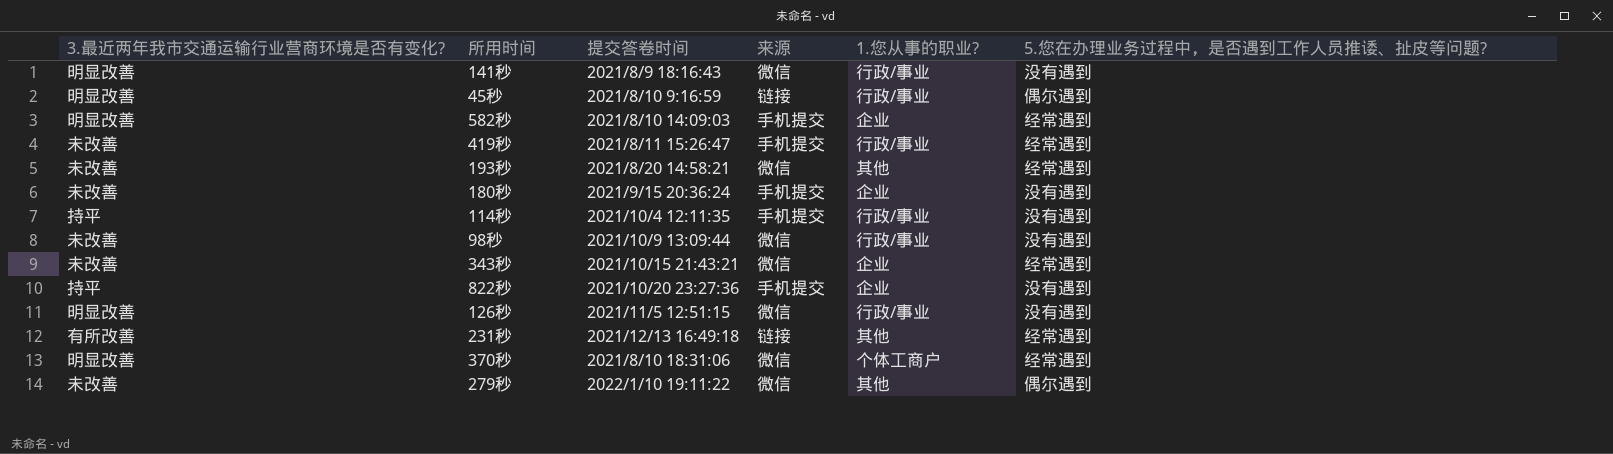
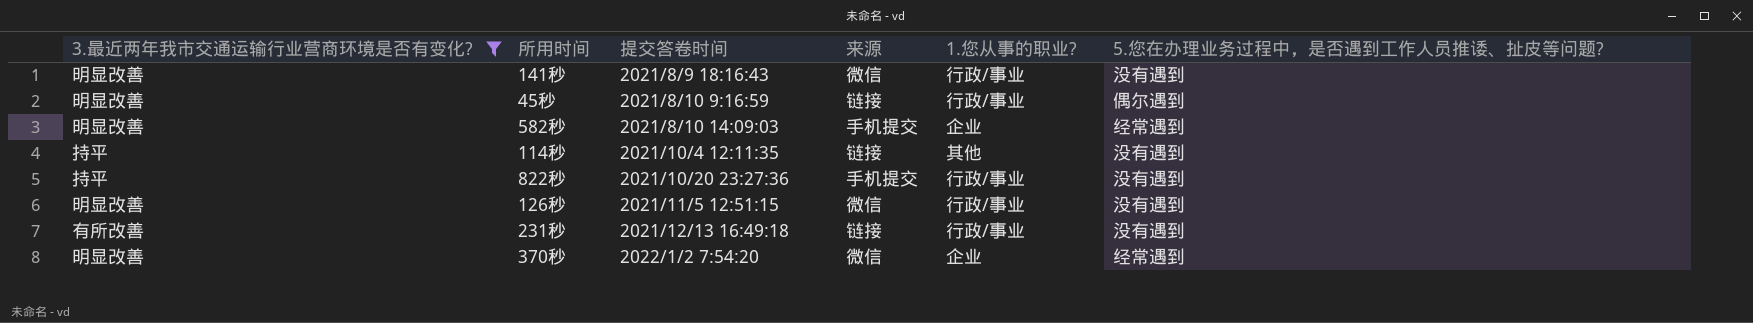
filter: none -> 3.最近两年我市交通运输行业营商环境是否有变化? != 未改善
114秒 | 来源: 手机提交 -> 链接
114秒 | 1.您从事的职业?: 行政/事业 -> 其他
822秒 | 1.您从事的职业?: 企业 -> 行政/事业
231秒 | 1.您从事的职业?: 其他 -> 行政/事业
231秒 | 5.您在办理业务过程中，是否遇到工作人员推诿、扯皮等问题?: 经常遇到 -> 没有遇到
370秒 | 提交答卷时间: 2021/8/10 18:31:06 -> 2022/1/2 7:54:20
370秒 | 1.您从事的职业?: 个体工商户 -> 企业

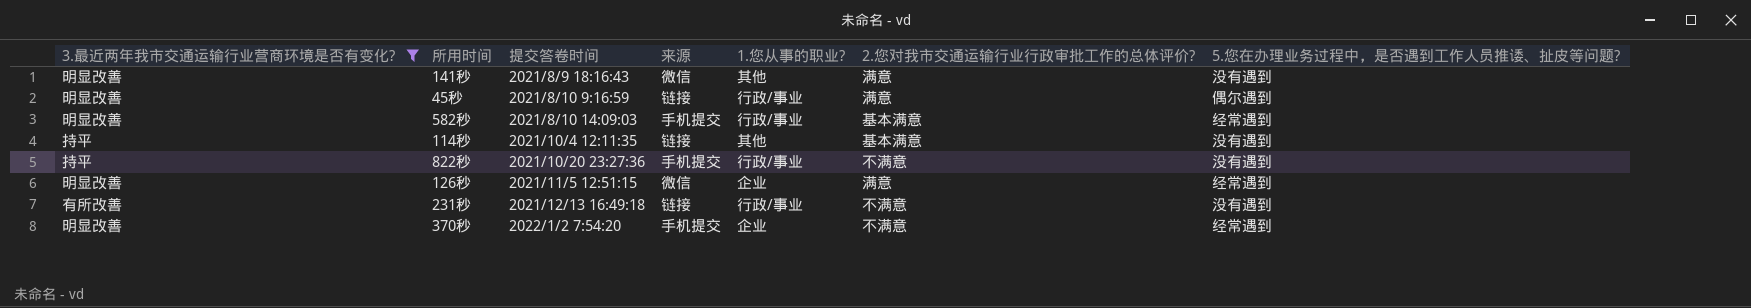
column 2.您对我市交通运输行业行政审批工作的总体评价? | position: none -> 6
141秒 | 1.您从事的职业?: 行政/事业 -> 其他
582秒 | 1.您从事的职业?: 企业 -> 行政/事业
126秒 | 1.您从事的职业?: 行政/事业 -> 企业
126秒 | 5.您在办理业务过程中，是否遇到工作人员推诿、扯皮等问题?: 没有遇到 -> 经常遇到
370秒 | 来源: 微信 -> 手机提交

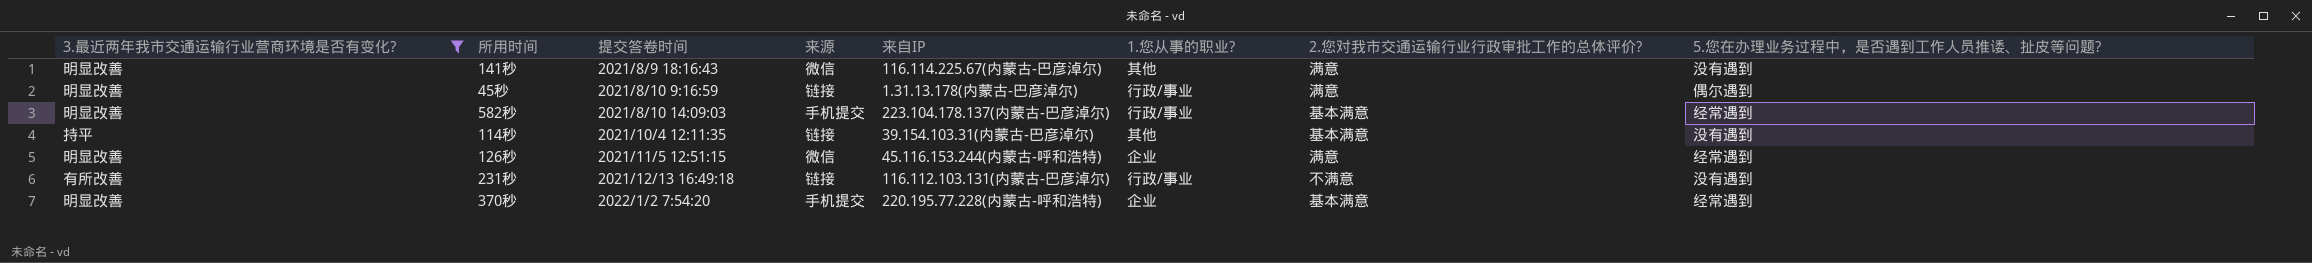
column 来自IP | position: none -> 5
row 822秒: 持平 | 2021/10/20 23:27:36 | 手机提交 | 行政/事业 | 不满意 | 没有遇到 -> none
370秒 | 2.您对我市交通运输行业行政审批工作的总体评价?: 不满意 -> 基本满意

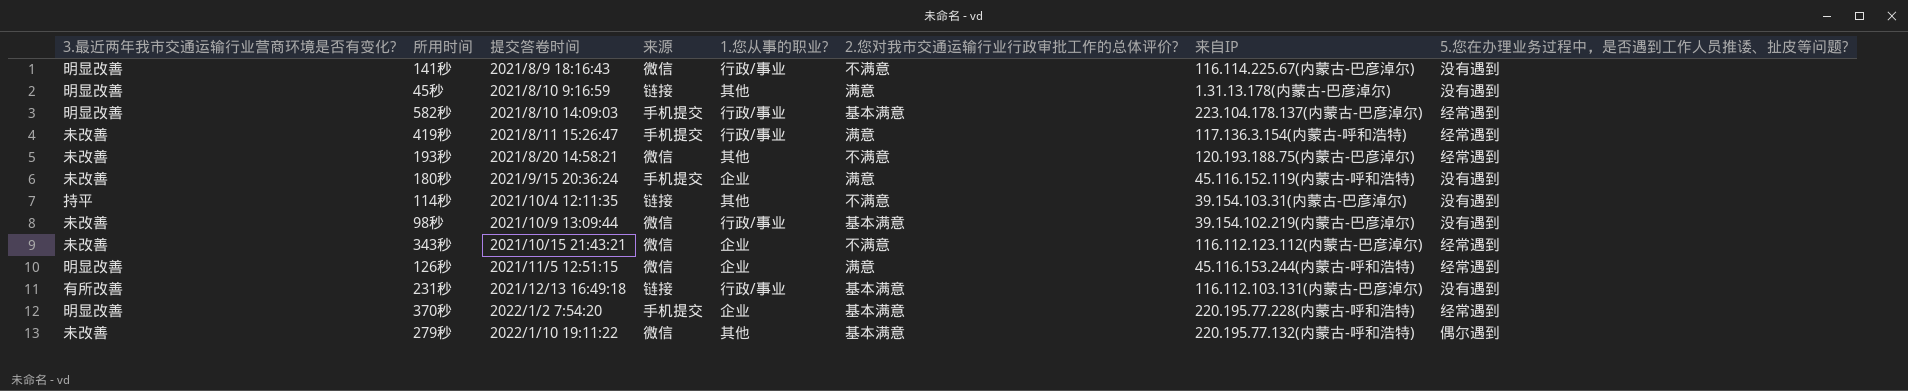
filter: 3.最近两年我市交通运输行业营商环境是否有变化? != 未改善 -> none
column 来自IP | position: 5 -> 7
141秒 | 1.您从事的职业?: 其他 -> 行政/事业
141秒 | 2.您对我市交通运输行业行政审批工作的总体评价?: 满意 -> 不满意
45秒 | 1.您从事的职业?: 行政/事业 -> 其他
45秒 | 5.您在办理业务过程中，是否遇到工作人员推诿、扯皮等问题?: 偶尔遇到 -> 没有遇到
114秒 | 2.您对我市交通运输行业行政审批工作的总体评价?: 基本满意 -> 不满意
231秒 | 2.您对我市交通运输行业行政审批工作的总体评价?: 不满意 -> 基本满意

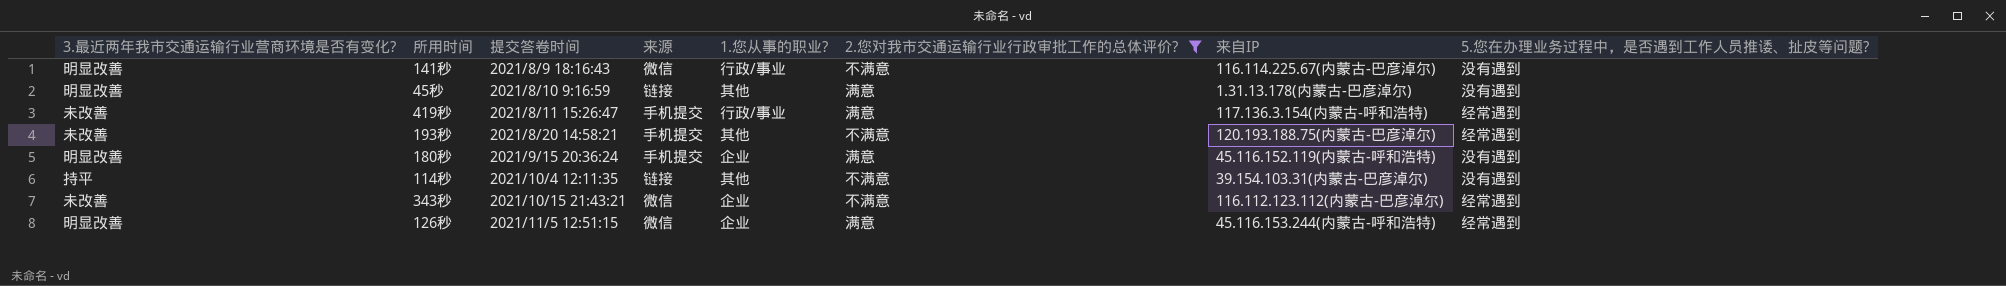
filter: none -> 2.您对我市交通运输行业行政审批工作的总体评价? != 基本满意
193秒 | 来源: 微信 -> 手机提交
180秒 | 3.最近两年我市交通运输行业营商环境是否有变化?: 未改善 -> 明显改善

